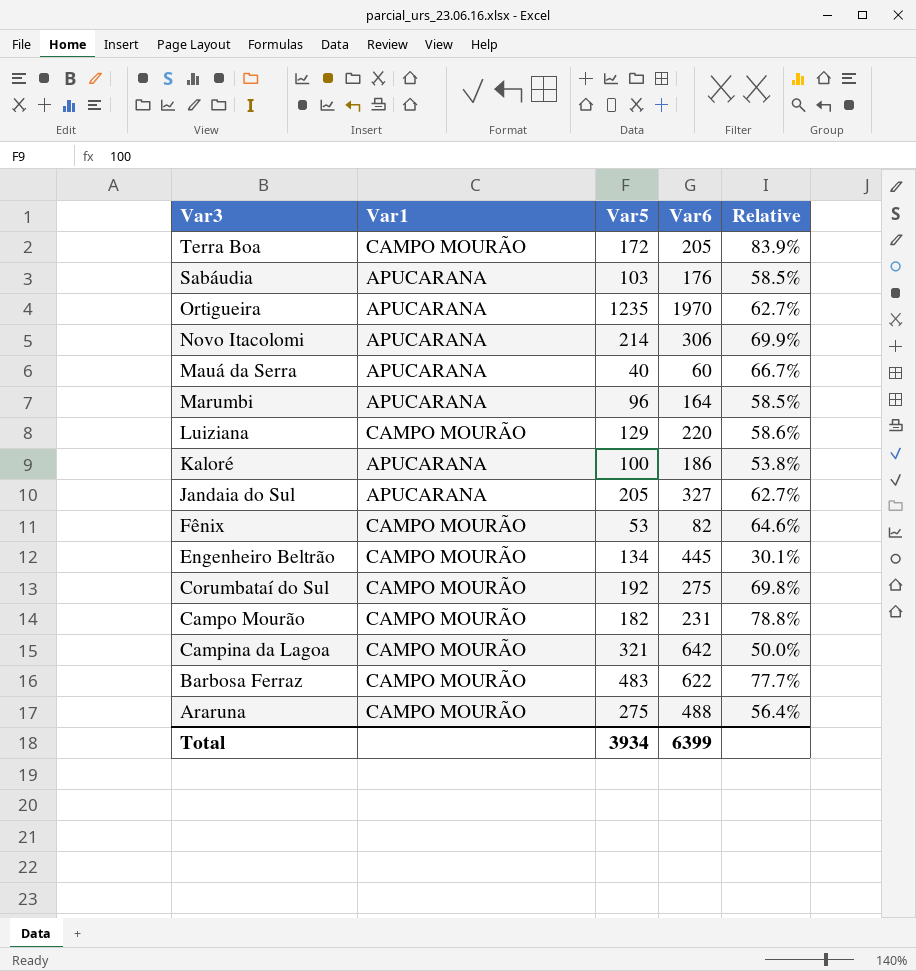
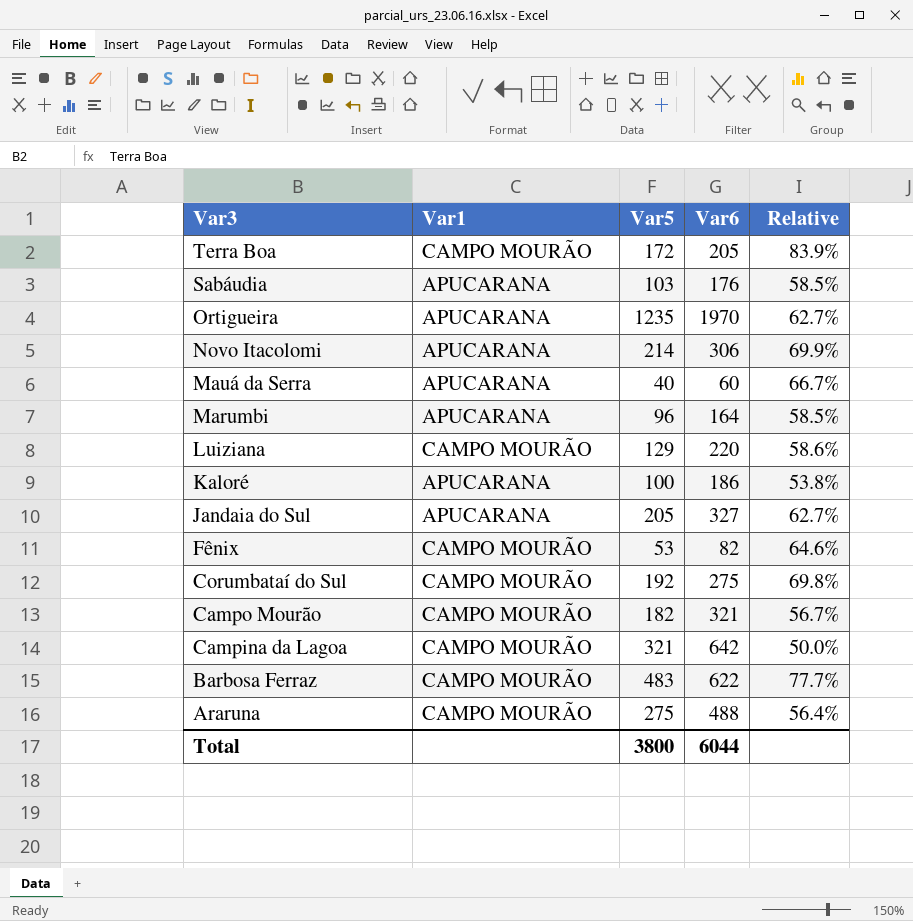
row Engenheiro Beltrão: CAMPO MOURÃO | 134 | 445 | 30.1% -> none
Campo Mourão | Var6: 231 -> 321
Campo Mourão | Relative: 78.8% -> 56.7%
Total | Var5: 3934 -> 3800
Total | Var6: 6399 -> 6044

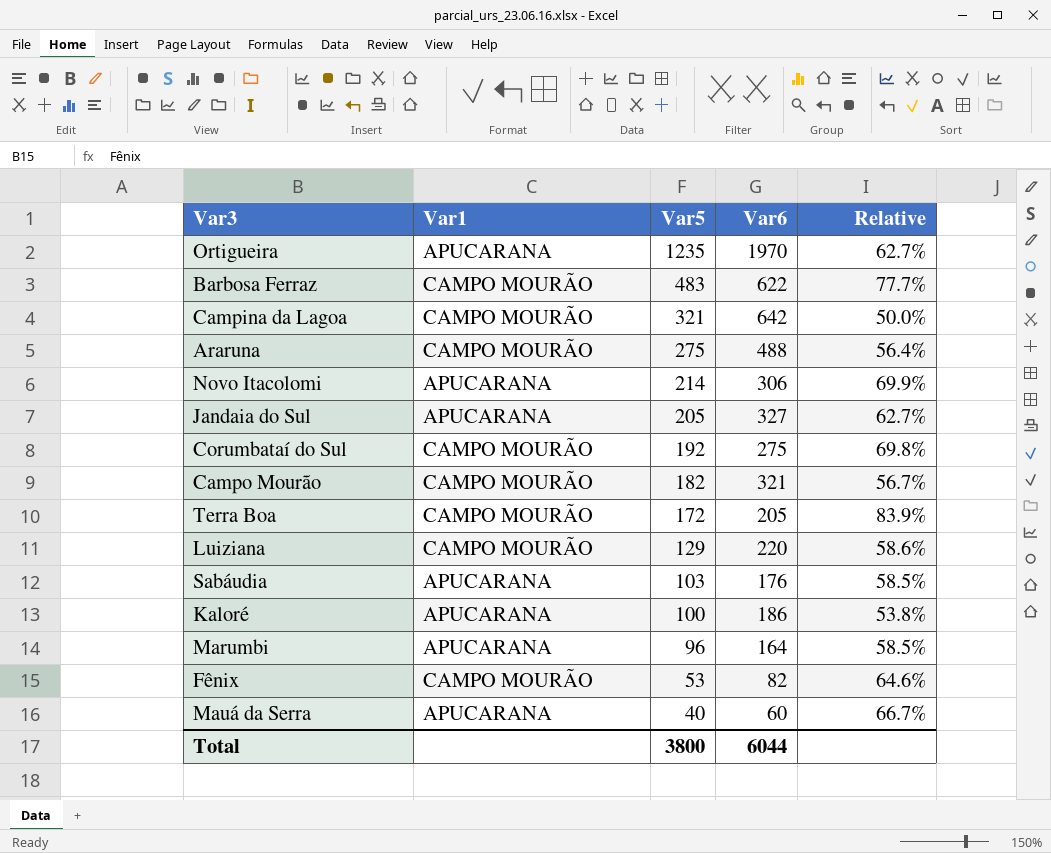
row order: Var3 descending -> Var5 descending

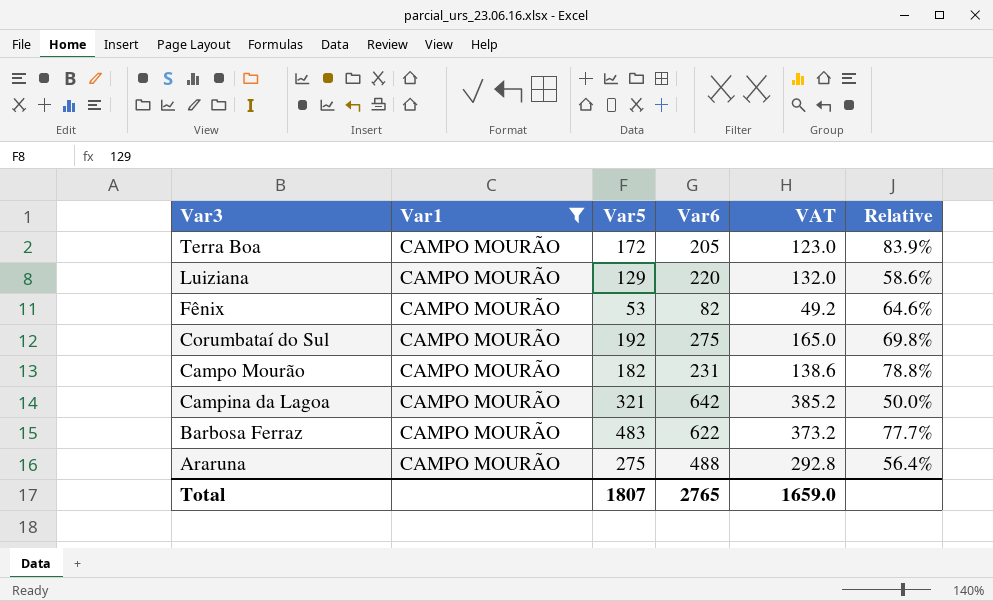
filter: none -> Var1 = CAMPO MOURÃO
row order: Var5 descending -> Var3 descending
column VAT | formula: none -> [Var6] * 0.6
Campo Mourão | Var6: 321 -> 231
Campo Mourão | Relative: 56.7% -> 78.8%
Total | Var5: 3800 -> 1807
Total | Var6: 6044 -> 2765

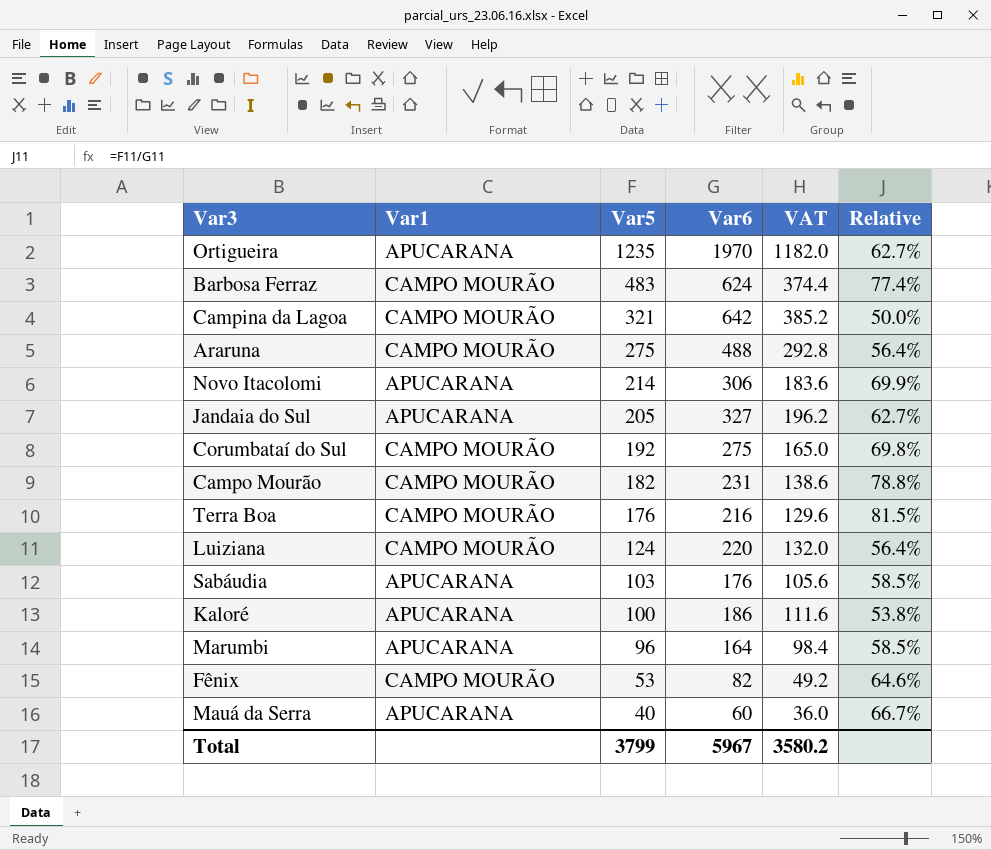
filter: Var1 = CAMPO MOURÃO -> none
row order: Var3 descending -> Var5 descending
Barbosa Ferraz | Var6: 622 -> 624
Barbosa Ferraz | VAT: 373.2 -> 374.4
Barbosa Ferraz | Relative: 77.7% -> 77.4%
Terra Boa | Var5: 172 -> 176
Terra Boa | Var6: 205 -> 216
Terra Boa | VAT: 123.0 -> 129.6
Terra Boa | Relative: 83.9% -> 81.5%
Luiziana | Var5: 129 -> 124
Luiziana | Relative: 58.6% -> 56.4%
Total | Var5: 1807 -> 3799
Total | Var6: 2765 -> 5967
Total | VAT: 1659.0 -> 3580.2

